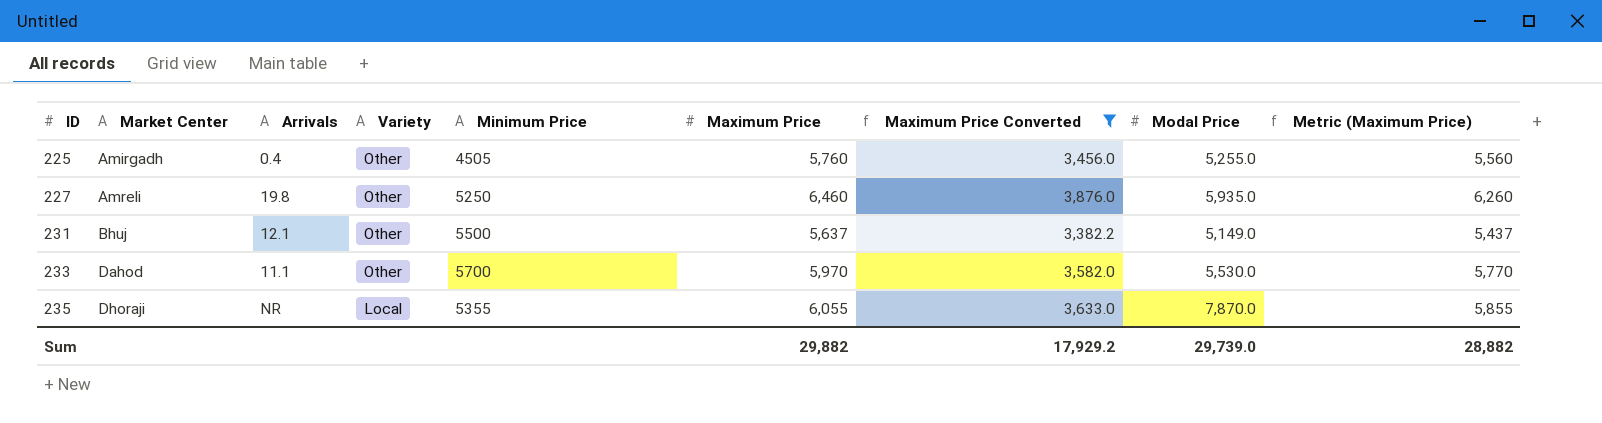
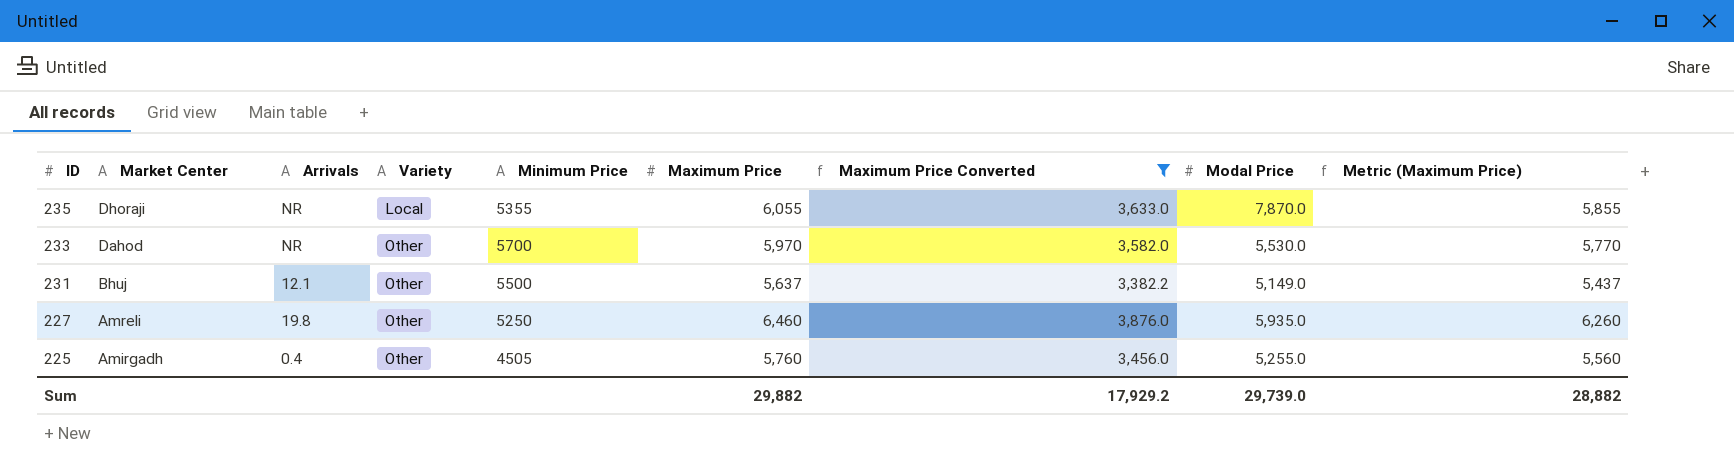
row order: ID ascending -> ID descending
233 | Arrivals: 11.1 -> NR

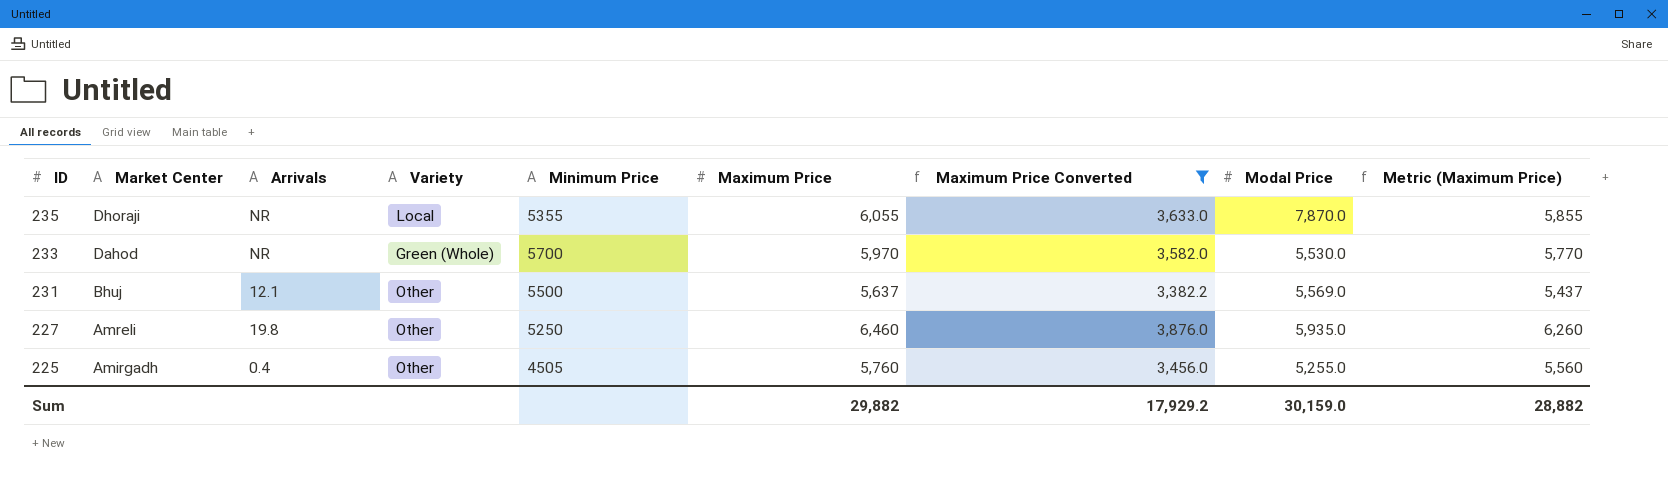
233 | Variety: Other -> Green (Whole)
231 | Modal Price: 5,149.0 -> 5,569.0
Sum | Modal Price: 29,739.0 -> 30,159.0

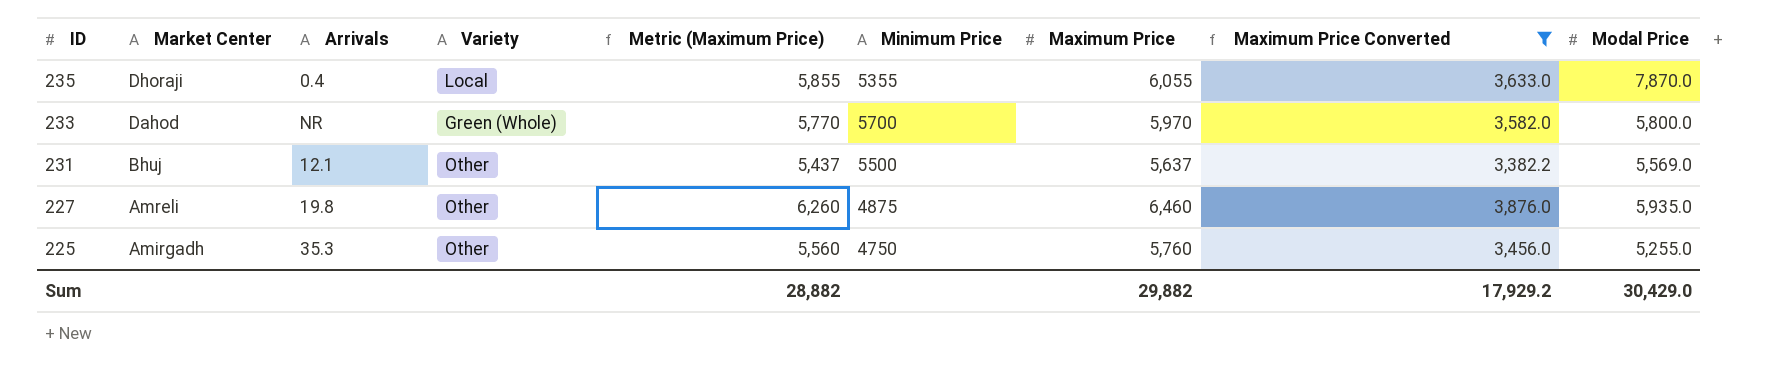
column Metric (Maximum Price) | position: 9 -> 5
235 | Arrivals: NR -> 0.4
233 | Modal Price: 5,530.0 -> 5,800.0
227 | Minimum Price: 5250 -> 4875
225 | Arrivals: 0.4 -> 35.3
225 | Minimum Price: 4505 -> 4750
Sum | Modal Price: 30,159.0 -> 30,429.0

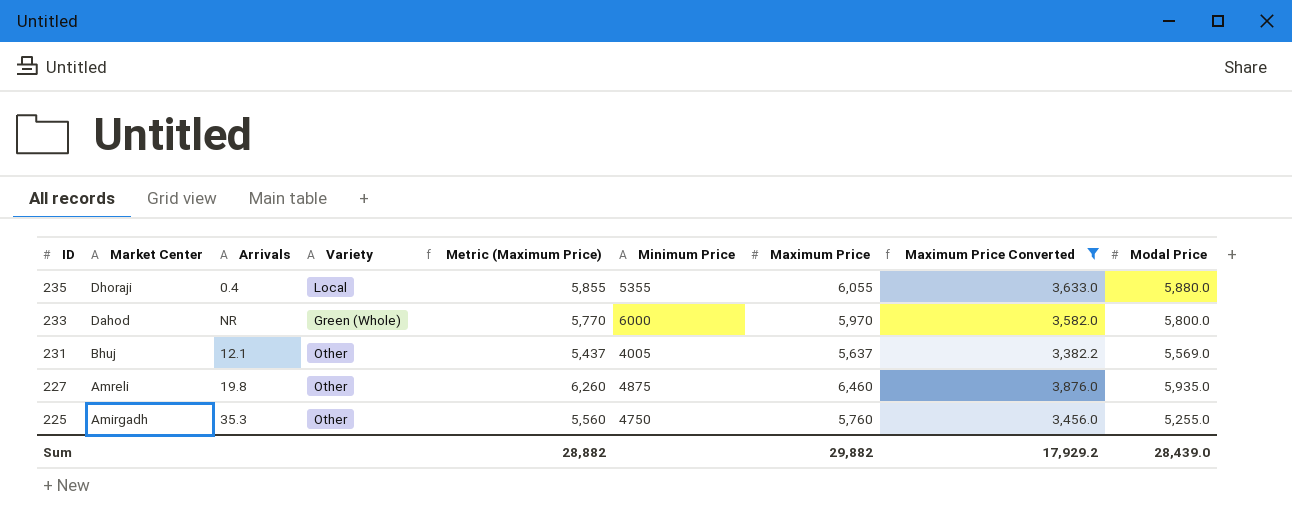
235 | Modal Price: 7,870.0 -> 5,880.0
233 | Minimum Price: 5700 -> 6000
231 | Minimum Price: 5500 -> 4005
Sum | Modal Price: 30,429.0 -> 28,439.0

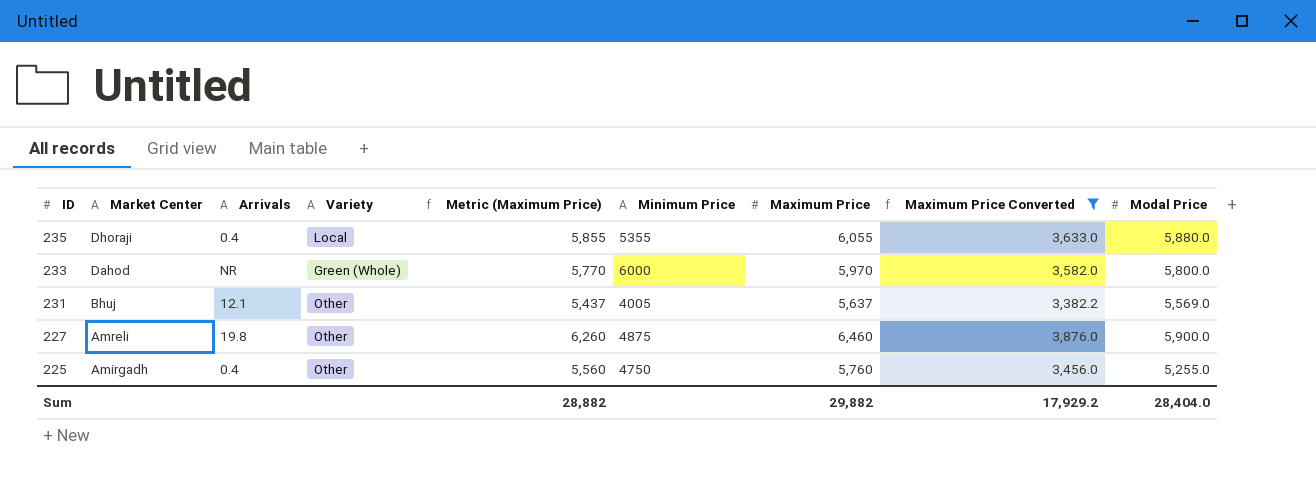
227 | Modal Price: 5,935.0 -> 5,900.0
225 | Arrivals: 35.3 -> 0.4
Sum | Modal Price: 28,439.0 -> 28,404.0

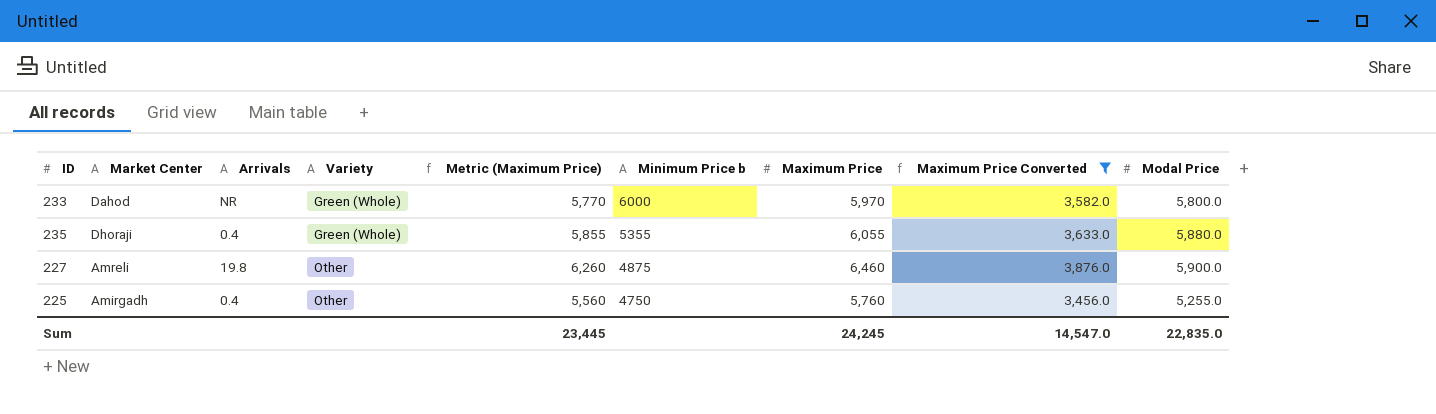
row order: ID descending -> Variety ascending
column name: Minimum Price -> Minimum Price b
row 231: Bhuj | 12.1 | Other | 5,437 | 4005 | 5,637 | 3,382.2 | 5,569.0 -> none
235 | Variety: Local -> Green (Whole)
Sum | Metric (Maximum Price): 28,882 -> 23,445
Sum | Maximum Price: 29,882 -> 24,245
Sum | Maximum Price Converted: 17,929.2 -> 14,547.0
Sum | Modal Price: 28,404.0 -> 22,835.0

